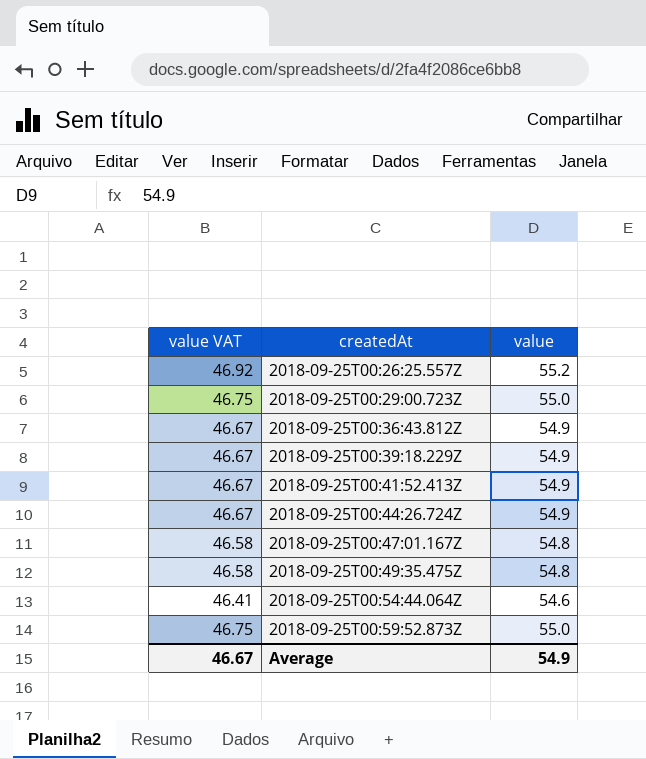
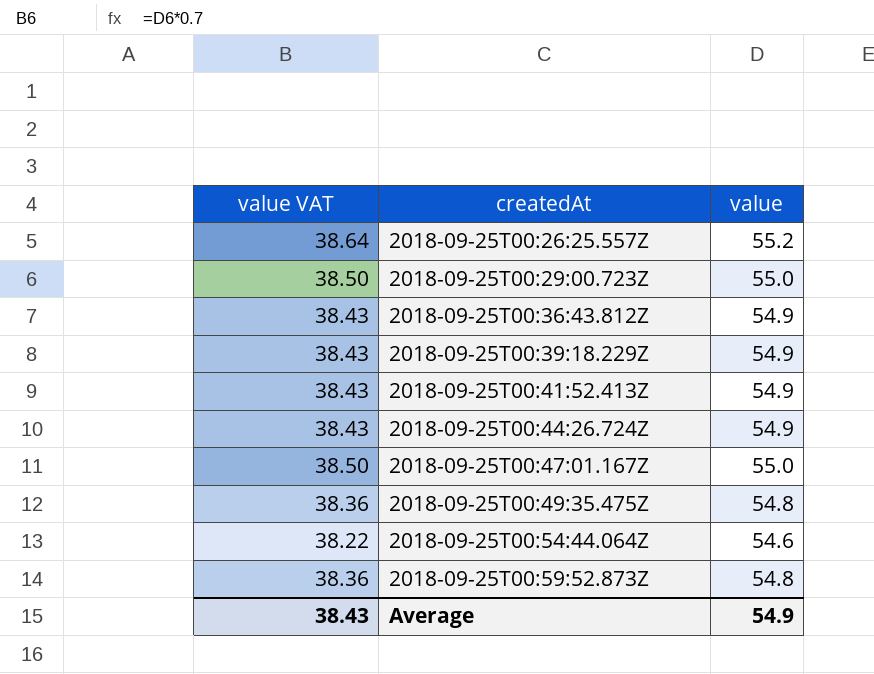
column value VAT | formula: [value] * 0.85 -> [value] * 0.7
2018-09-25T00:47:01.167Z | value: 54.8 -> 55.0
2018-09-25T00:59:52.873Z | value: 55.0 -> 54.8
Average | value VAT: 46.67 -> 38.43

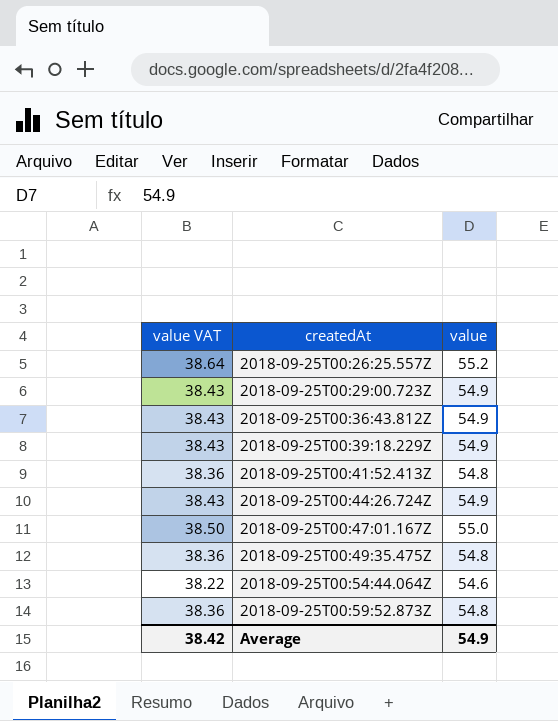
2018-09-25T00:29:00.723Z | value VAT: 38.50 -> 38.43
2018-09-25T00:29:00.723Z | value: 55.0 -> 54.9
2018-09-25T00:41:52.413Z | value VAT: 38.43 -> 38.36
2018-09-25T00:41:52.413Z | value: 54.9 -> 54.8
Average | value VAT: 38.43 -> 38.42

